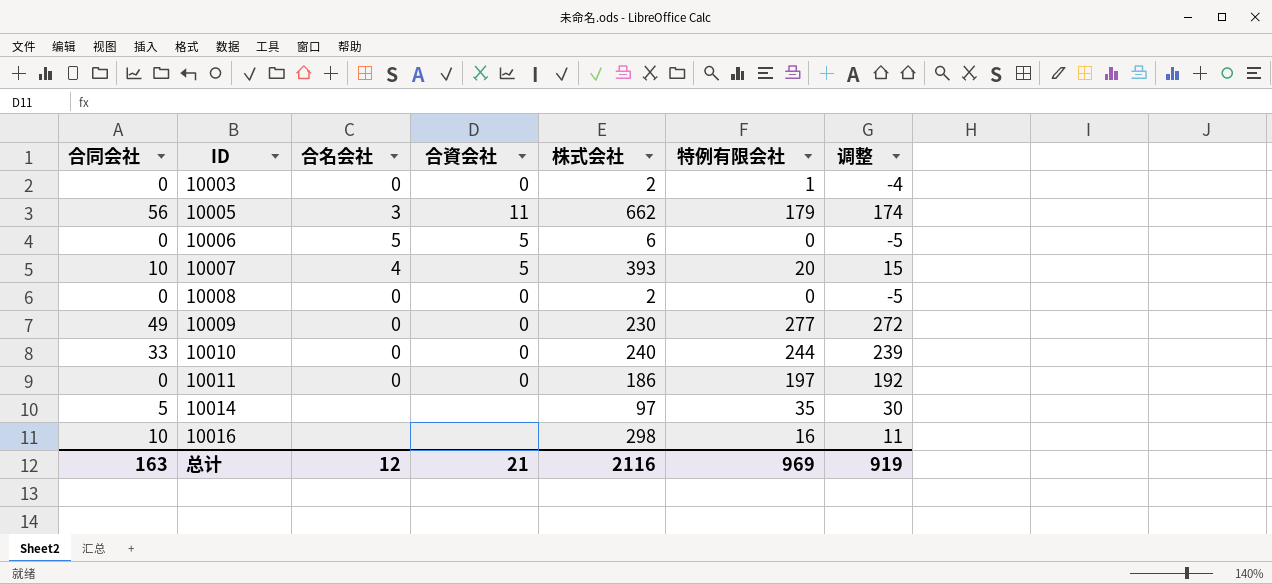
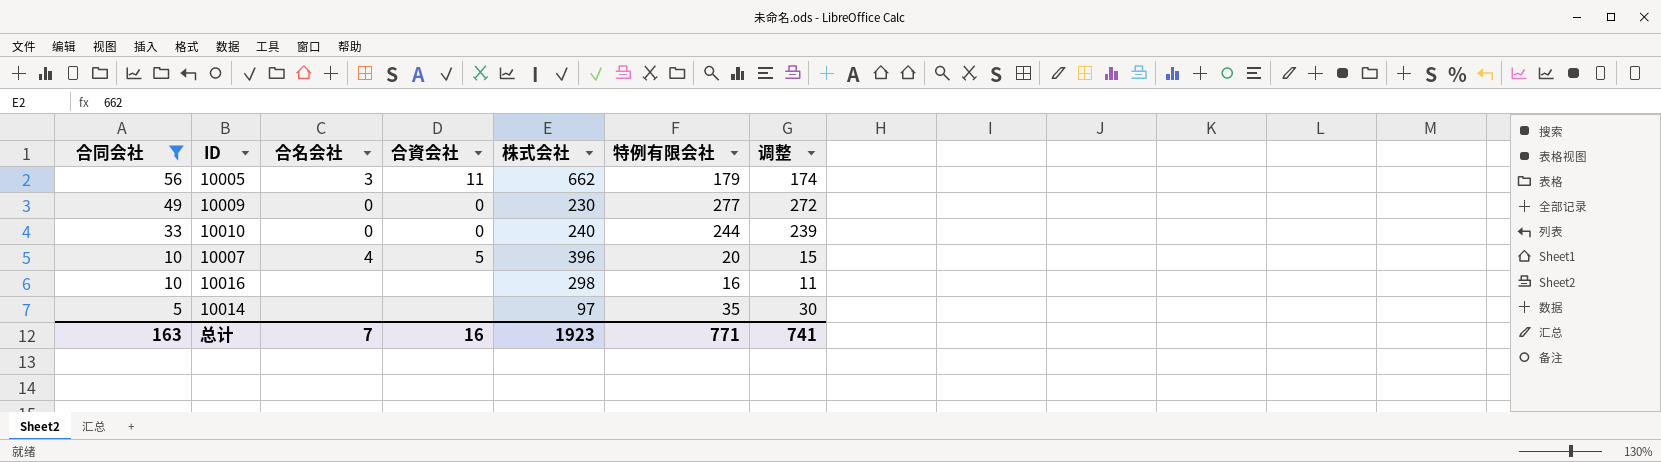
filter: none -> 合同会社 != 0
row order: ID ascending -> 合同会社 descending
10007 | 株式会社: 393 -> 396
总计 | 合名会社: 12 -> 7
总计 | 合資会社: 21 -> 16
总计 | 株式会社: 2116 -> 1923
总计 | 特例有限会社: 969 -> 771
总计 | 调整: 919 -> 741

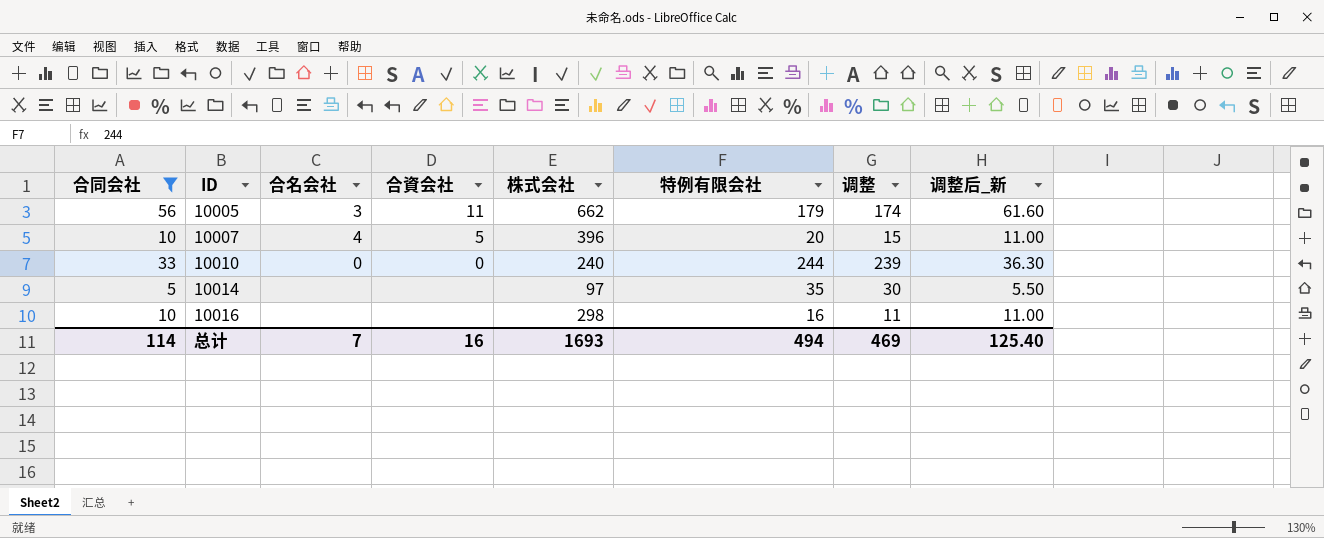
row order: 合同会社 descending -> ID ascending
column 调整后_新 | formula: none -> [合同会社] * 1.1
row 10009: 49 | 0 | 0 | 230 | 277 | 272 -> none
总计 | 合同会社: 163 -> 114
总计 | 株式会社: 1923 -> 1693
总计 | 特例有限会社: 771 -> 494
总计 | 调整: 741 -> 469

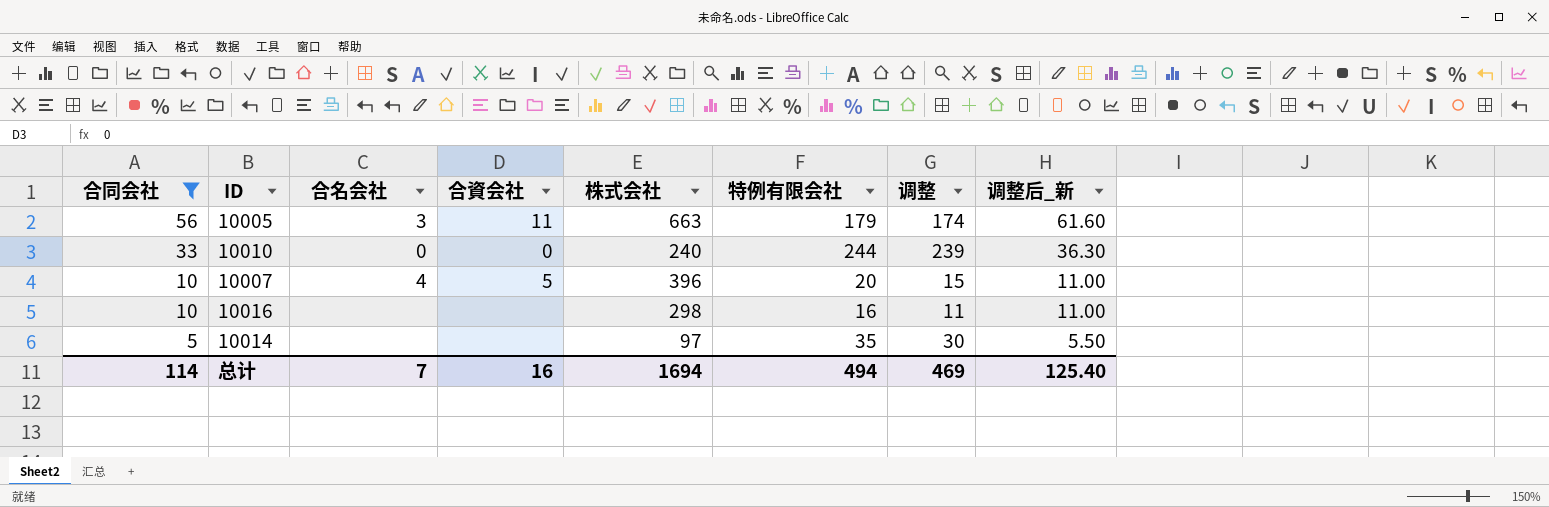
row order: ID ascending -> 合同会社 descending
10005 | 株式会社: 662 -> 663
总计 | 株式会社: 1693 -> 1694

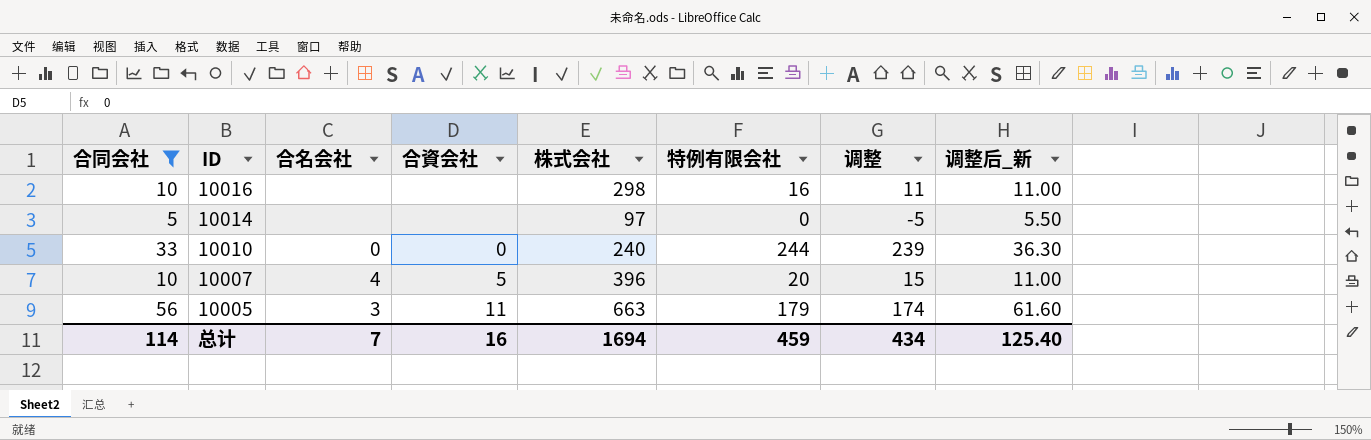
row order: 合同会社 descending -> ID descending
10014 | 特例有限会社: 35 -> 0
10014 | 调整: 30 -> -5
总计 | 特例有限会社: 494 -> 459
总计 | 调整: 469 -> 434

